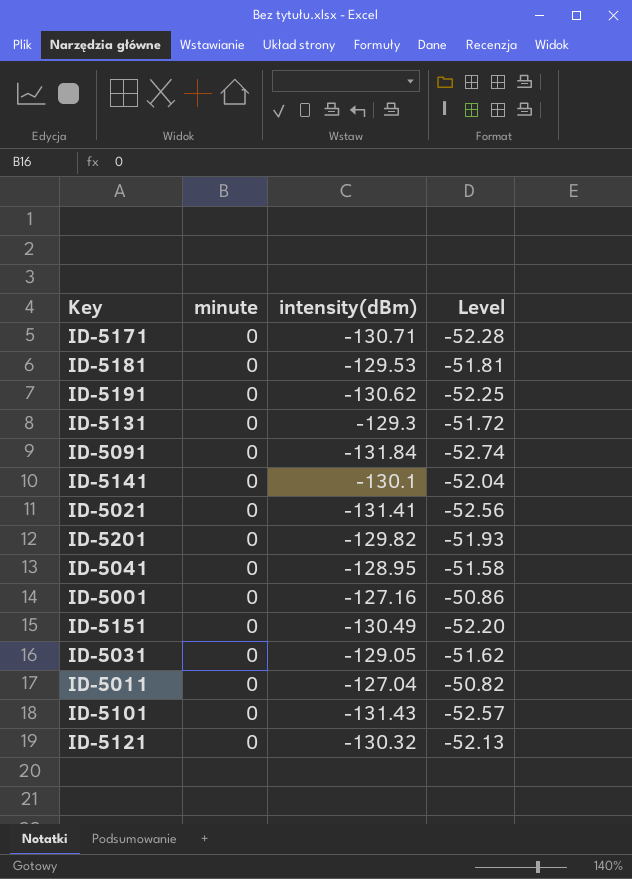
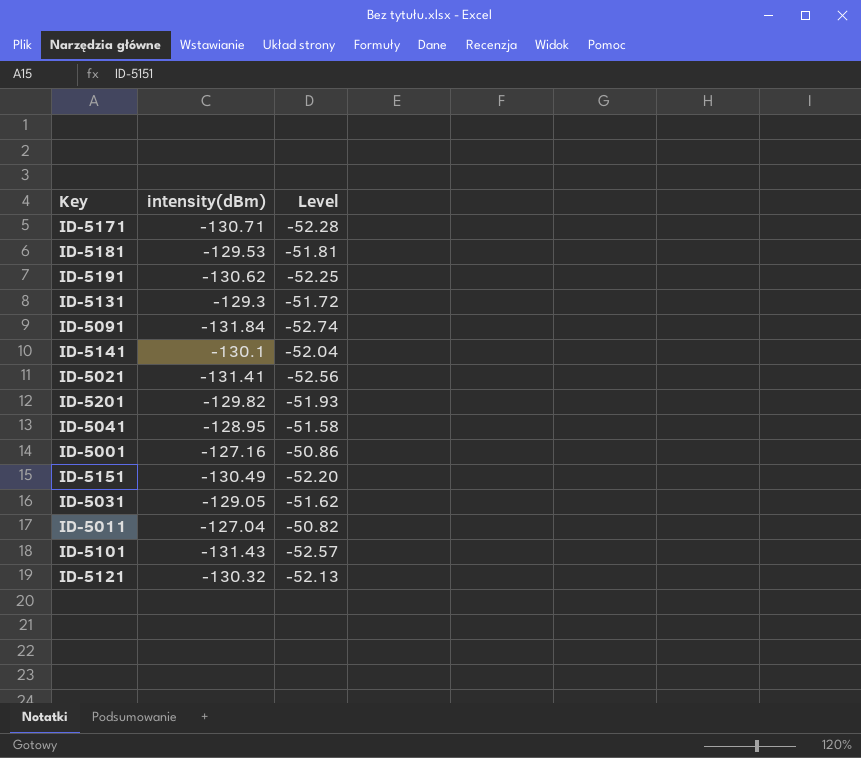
column minute | position: 2 -> none

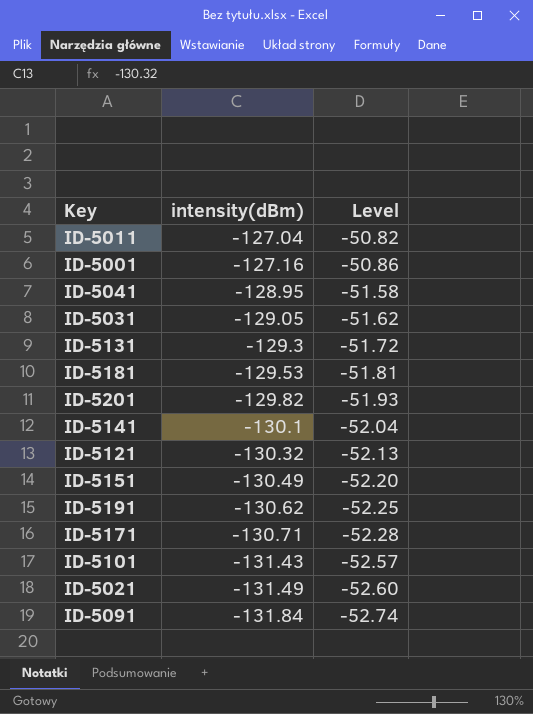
row order: none -> intensity(dBm) descending
ID-5021 | intensity(dBm): -131.41 -> -131.49
ID-5021 | Level: -52.56 -> -52.60

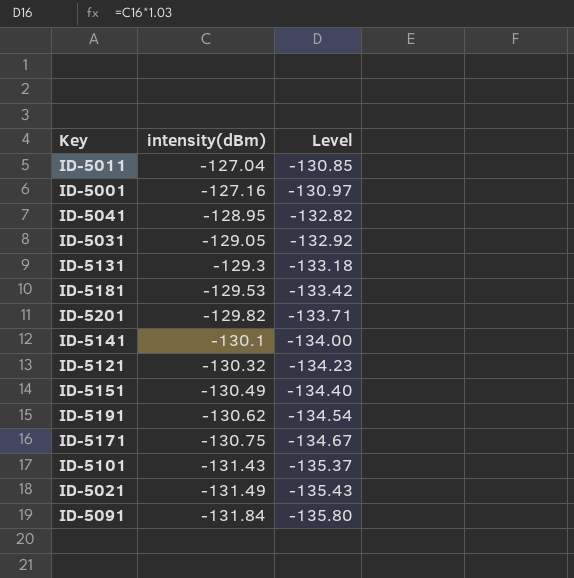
column Level | formula: [intensity(dBm)] * 0.4 -> [intensity(dBm)] * 1.03
ID-5171 | intensity(dBm): -130.71 -> -130.75

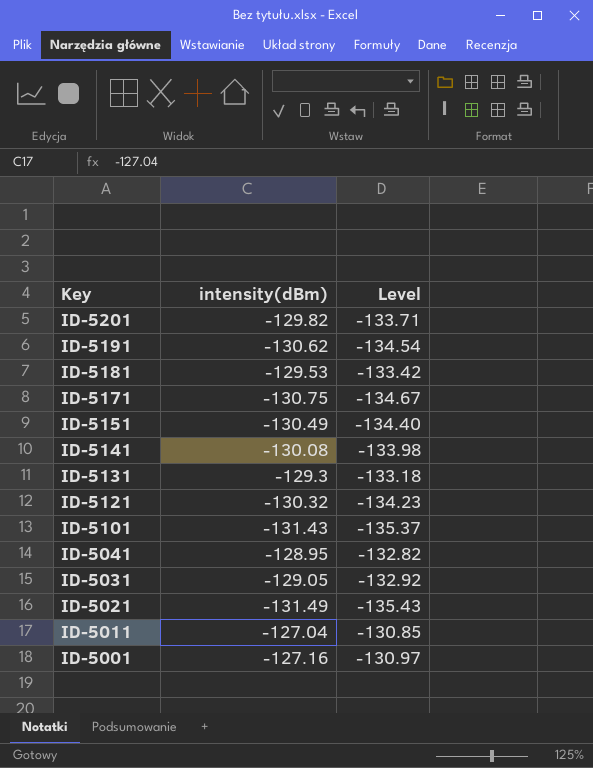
row order: intensity(dBm) descending -> Key descending
row ID-5091: -131.84 | -135.80 -> none
ID-5141 | intensity(dBm): -130.1 -> -130.08
ID-5141 | Level: -134.00 -> -133.98

